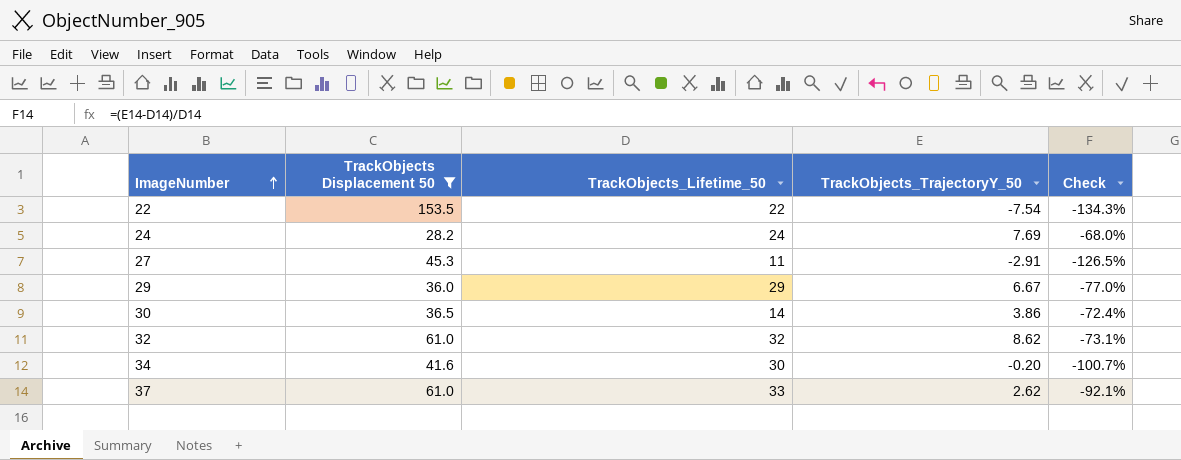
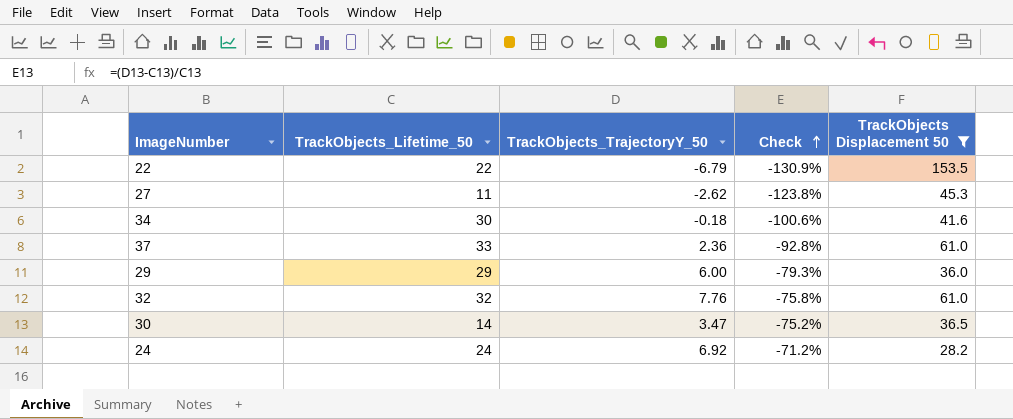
row order: ImageNumber ascending -> Check ascending
column TrackObjects Displacement 50 | position: 2 -> 5
22 | TrackObjects_TrajectoryY_50: -7.54 -> -6.79
22 | Check: -134.3% -> -130.9%
27 | TrackObjects_TrajectoryY_50: -2.91 -> -2.62
27 | Check: -126.5% -> -123.8%
34 | TrackObjects_TrajectoryY_50: -0.20 -> -0.18
34 | Check: -100.7% -> -100.6%
37 | TrackObjects_TrajectoryY_50: 2.62 -> 2.36
37 | Check: -92.1% -> -92.8%
29 | TrackObjects_TrajectoryY_50: 6.67 -> 6.00
29 | Check: -77.0% -> -79.3%
32 | TrackObjects_TrajectoryY_50: 8.62 -> 7.76
32 | Check: -73.1% -> -75.8%
30 | TrackObjects_TrajectoryY_50: 3.86 -> 3.47
30 | Check: -72.4% -> -75.2%
24 | TrackObjects_TrajectoryY_50: 7.69 -> 6.92
24 | Check: -68.0% -> -71.2%

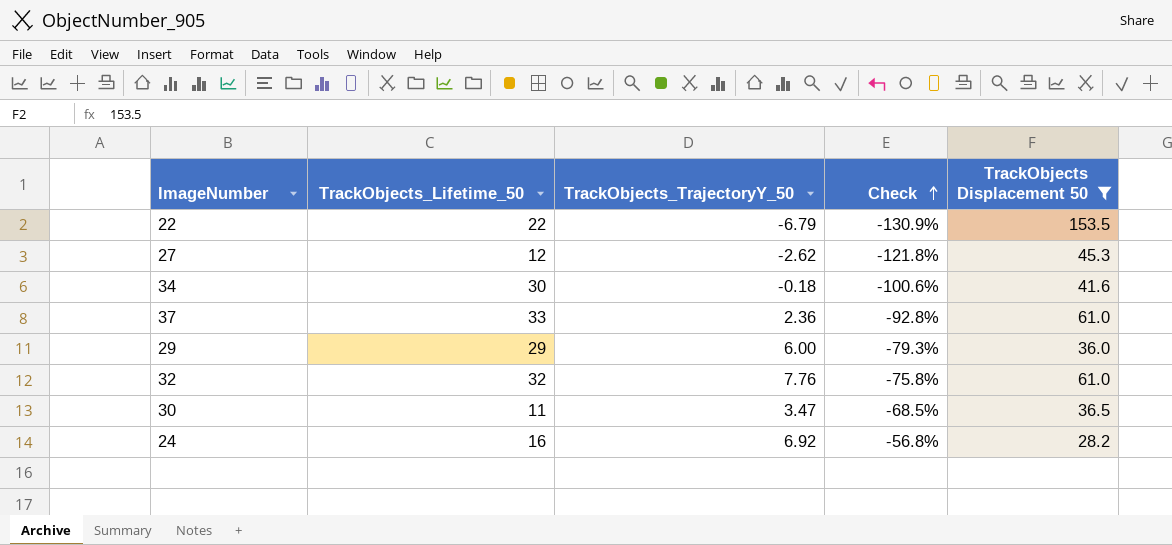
27 | TrackObjects_Lifetime_50: 11 -> 12
27 | Check: -123.8% -> -121.8%
30 | TrackObjects_Lifetime_50: 14 -> 11
30 | Check: -75.2% -> -68.5%
24 | TrackObjects_Lifetime_50: 24 -> 16
24 | Check: -71.2% -> -56.8%

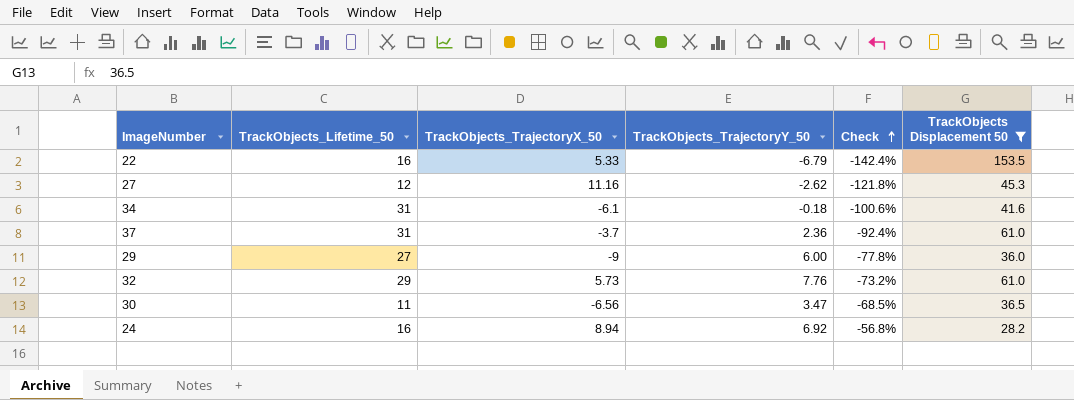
column TrackObjects_TrajectoryX_50 | position: none -> 3
22 | TrackObjects_Lifetime_50: 22 -> 16
22 | Check: -130.9% -> -142.4%
34 | TrackObjects_Lifetime_50: 30 -> 31
37 | TrackObjects_Lifetime_50: 33 -> 31
37 | Check: -92.8% -> -92.4%
29 | TrackObjects_Lifetime_50: 29 -> 27
29 | Check: -79.3% -> -77.8%
32 | TrackObjects_Lifetime_50: 32 -> 29
32 | Check: -75.8% -> -73.2%

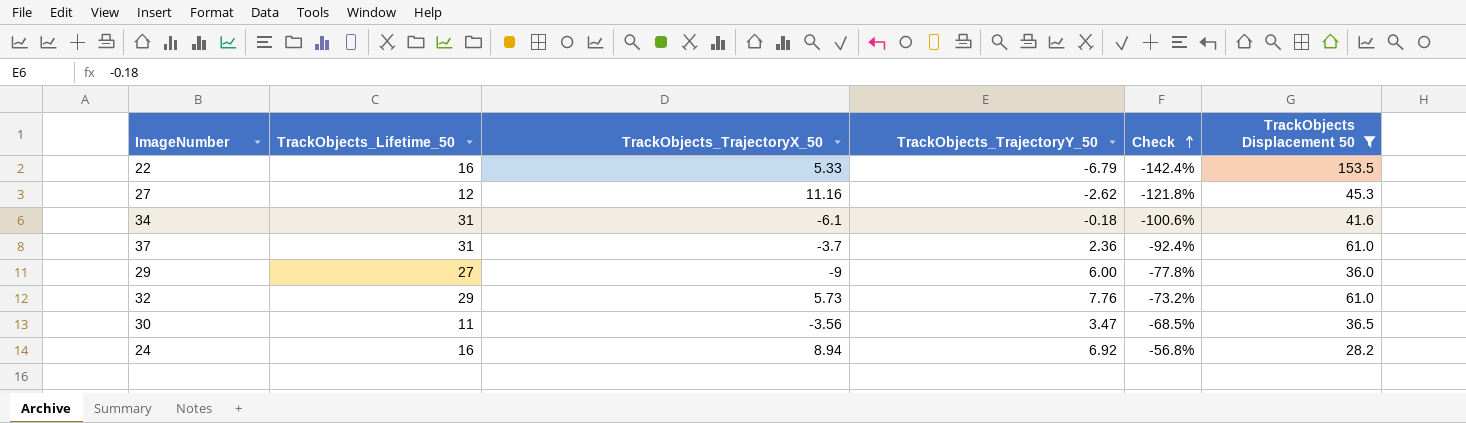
30 | TrackObjects_TrajectoryX_50: -6.56 -> -3.56

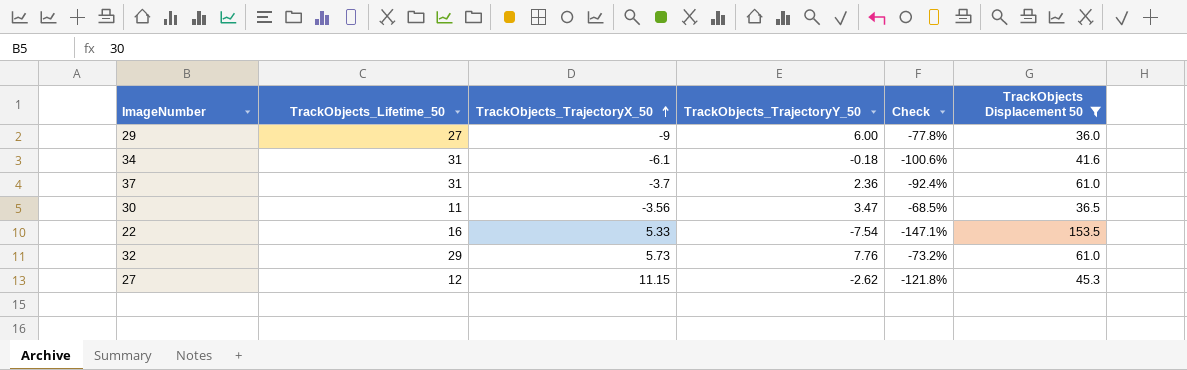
row order: Check ascending -> TrackObjects_TrajectoryX_50 ascending
row 24: 16 | 8.94 | 6.92 | -56.8% | 28.2 -> none
22 | TrackObjects_TrajectoryY_50: -6.79 -> -7.54
22 | Check: -142.4% -> -147.1%
27 | TrackObjects_TrajectoryX_50: 11.16 -> 11.15

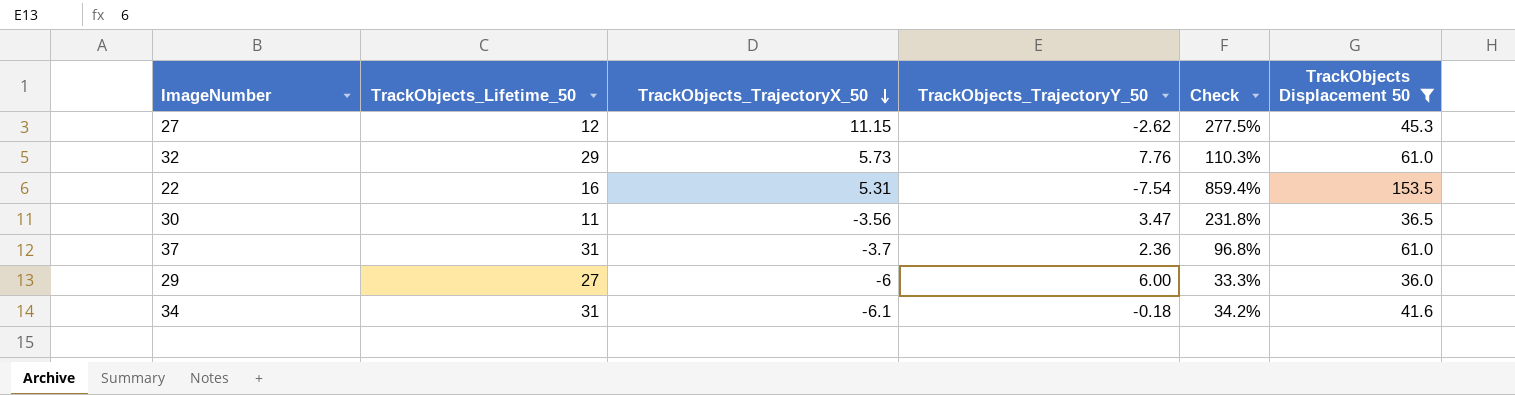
row order: TrackObjects_TrajectoryX_50 ascending -> TrackObjects_TrajectoryX_50 descending
column Check | formula: ([TrackObjects_TrajectoryY_50] - [TrackObjects_Lifetime_50]) / [TrackObjects_Lifetime_50] -> ([TrackObjects Displacement 50] - [TrackObjects_Lifetime_50]) / [TrackObjects_Lifetime_50]
22 | TrackObjects_TrajectoryX_50: 5.33 -> 5.31
29 | TrackObjects_TrajectoryX_50: -9 -> -6

